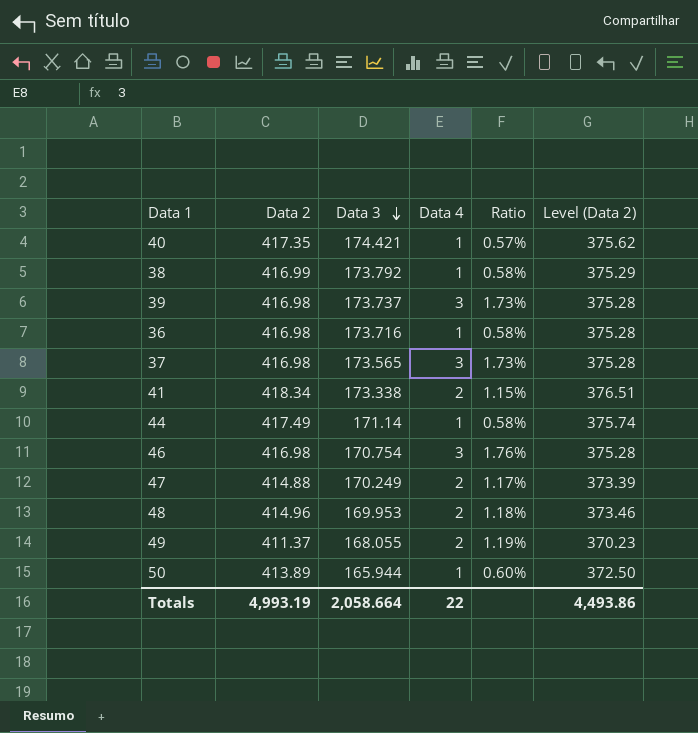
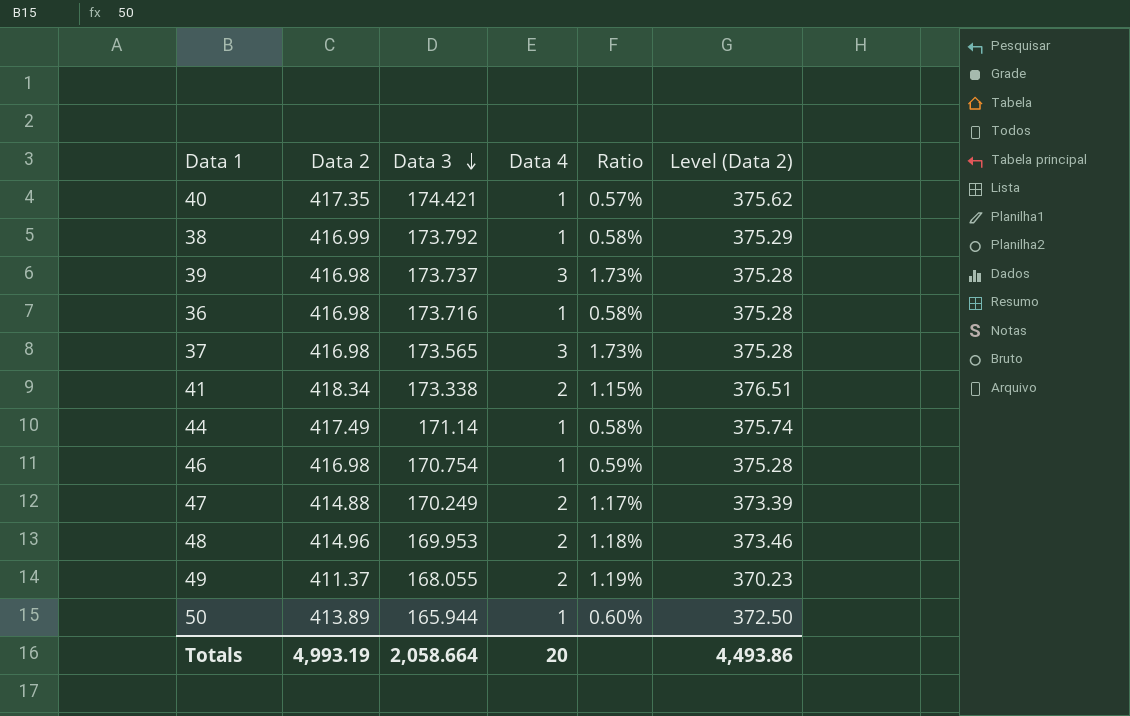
46 | Data 4: 3 -> 1
46 | Ratio: 1.76% -> 0.59%
Totals | Data 4: 22 -> 20

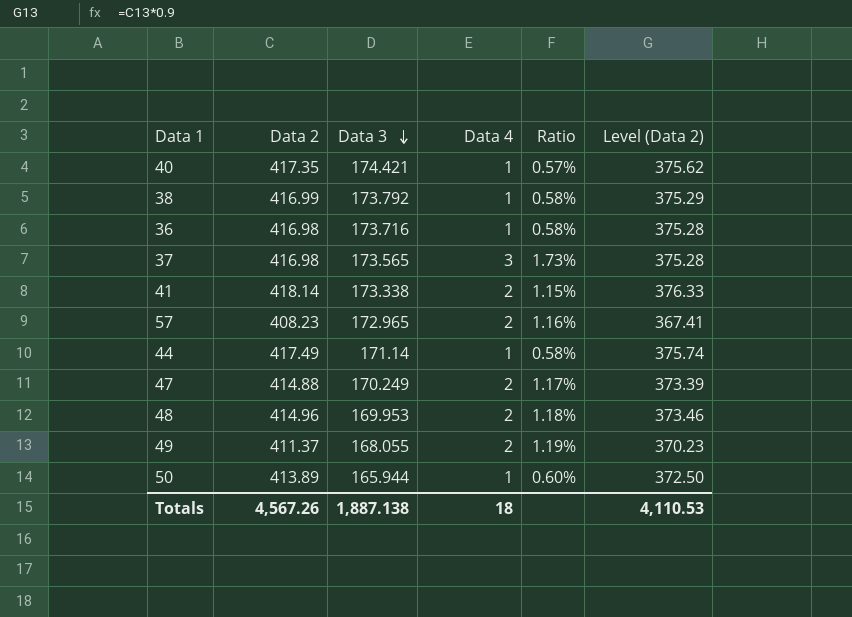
row 39: 416.98 | 173.737 | 3 | 1.73% | 375.28 -> none
row 46: 416.98 | 170.754 | 1 | 0.59% | 375.28 -> none
41 | Data 2: 418.34 -> 418.14
41 | Level (Data 2): 376.51 -> 376.33
row 57: none -> 408.23 | 172.965 | 2 | 1.16% | 367.41
Totals | Data 2: 4,993.19 -> 4,567.26
Totals | Data 3: 2,058.664 -> 1,887.138
Totals | Data 4: 20 -> 18
Totals | Level (Data 2): 4,493.86 -> 4,110.53

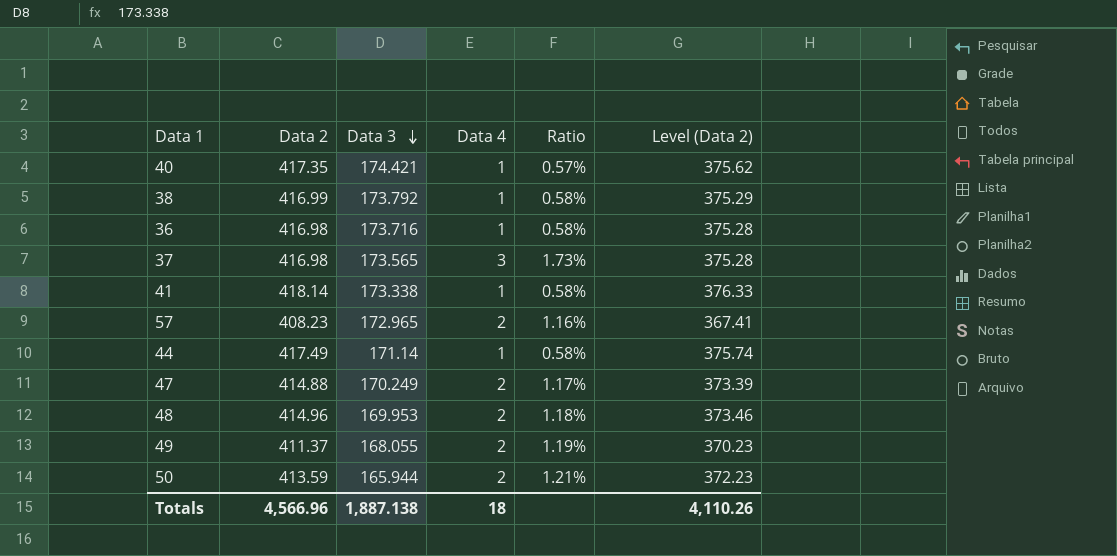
41 | Data 4: 2 -> 1
41 | Ratio: 1.15% -> 0.58%
50 | Data 2: 413.89 -> 413.59
50 | Data 4: 1 -> 2
50 | Ratio: 0.60% -> 1.21%
50 | Level (Data 2): 372.50 -> 372.23
Totals | Data 2: 4,567.26 -> 4,566.96
Totals | Level (Data 2): 4,110.53 -> 4,110.26

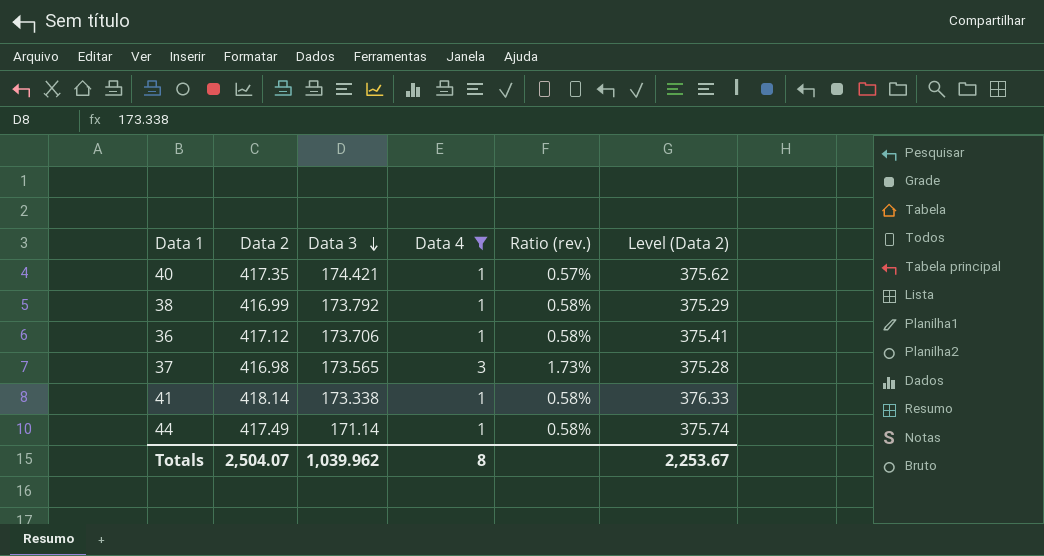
filter: none -> Data 4 != 2
column name: Ratio -> Ratio (rev.)
36 | Data 2: 416.98 -> 417.12
36 | Data 3: 173.716 -> 173.706
36 | Level (Data 2): 375.28 -> 375.41
Totals | Data 2: 4,566.96 -> 2,504.07
Totals | Data 3: 1,887.138 -> 1,039.962
Totals | Data 4: 18 -> 8
Totals | Level (Data 2): 4,110.26 -> 2,253.67

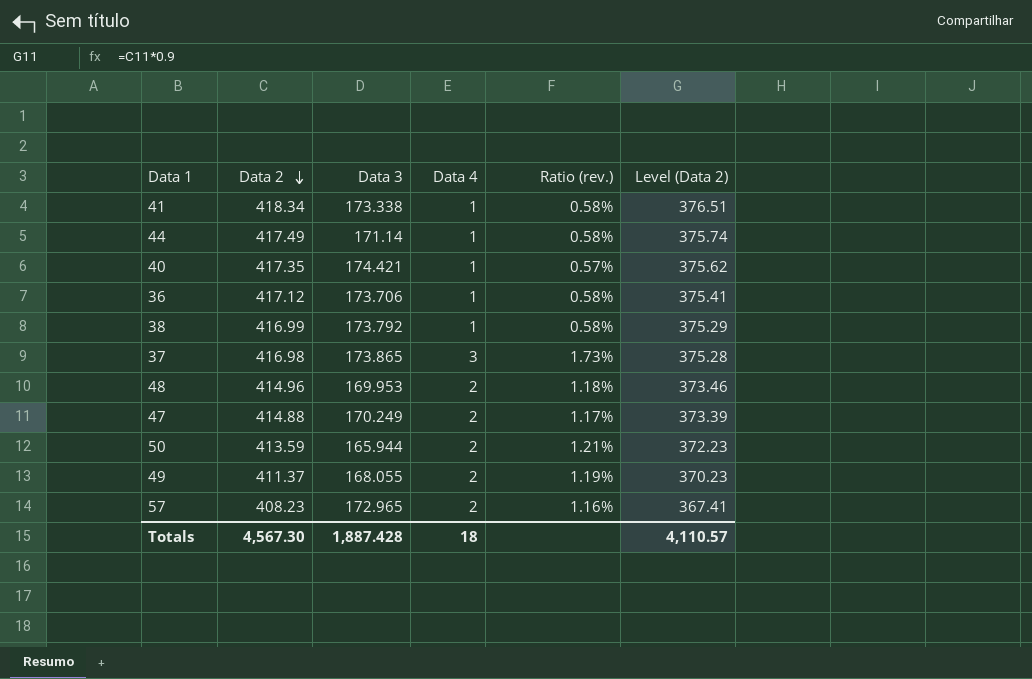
filter: Data 4 != 2 -> none
row order: Data 3 descending -> Data 2 descending
41 | Data 2: 418.14 -> 418.34
41 | Level (Data 2): 376.33 -> 376.51
37 | Data 3: 173.565 -> 173.865
Totals | Data 2: 2,504.07 -> 4,567.30
Totals | Data 3: 1,039.962 -> 1,887.428
Totals | Data 4: 8 -> 18
Totals | Level (Data 2): 2,253.67 -> 4,110.57

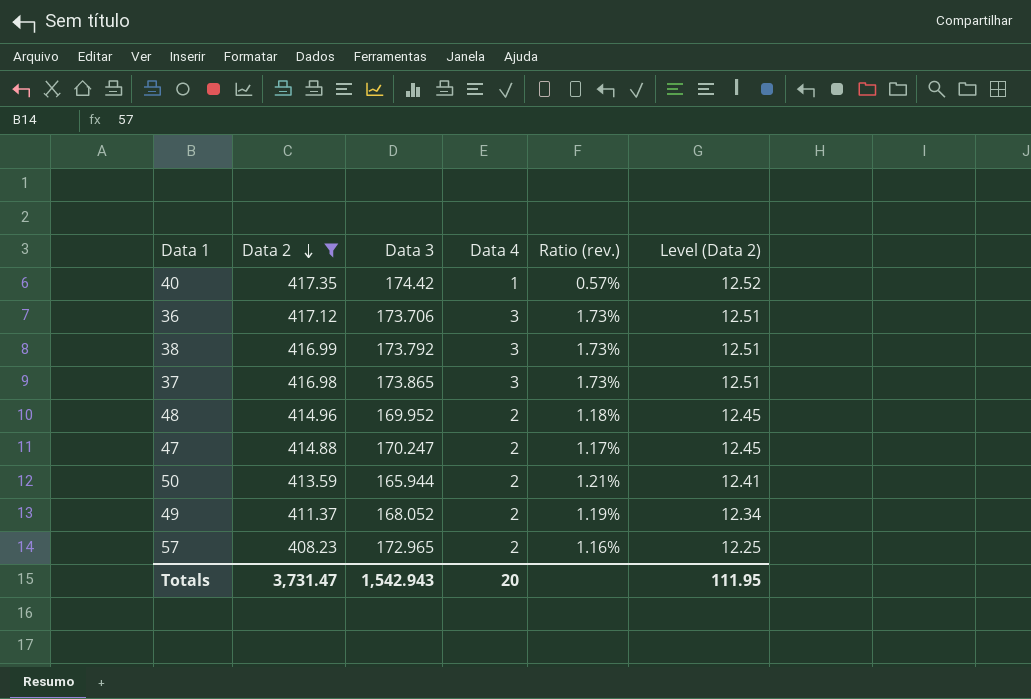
filter: none -> Data 2 <= 417.35
column Level (Data 2) | formula: [Data 2] * 0.9 -> [Data 2] * 0.03
40 | Data 3: 174.421 -> 174.42
36 | Data 4: 1 -> 3
36 | Ratio (rev.): 0.58% -> 1.73%
38 | Data 4: 1 -> 3
38 | Ratio (rev.): 0.58% -> 1.73%
48 | Data 3: 169.953 -> 169.952
47 | Data 3: 170.249 -> 170.247
49 | Data 3: 168.055 -> 168.052
Totals | Data 2: 4,567.30 -> 3,731.47
Totals | Data 3: 1,887.428 -> 1,542.943
Totals | Data 4: 18 -> 20
Totals | Level (Data 2): 4,110.57 -> 111.95

